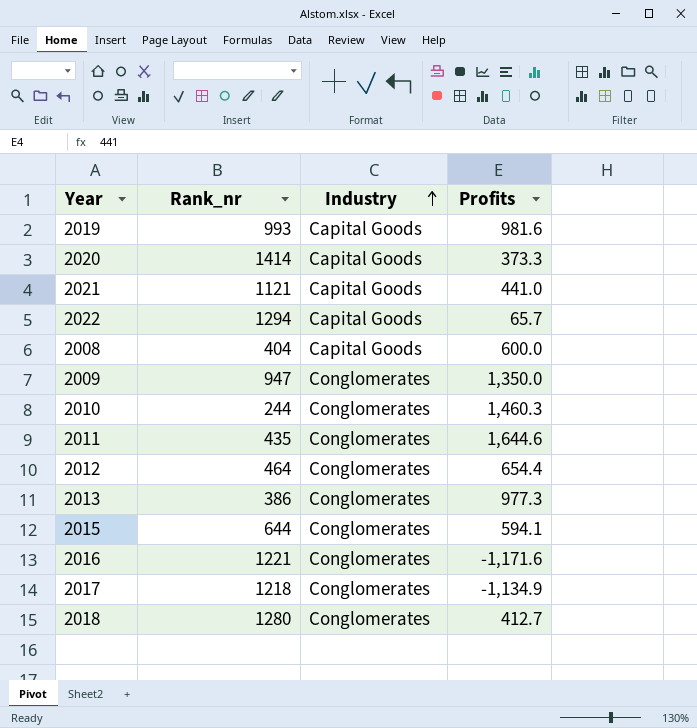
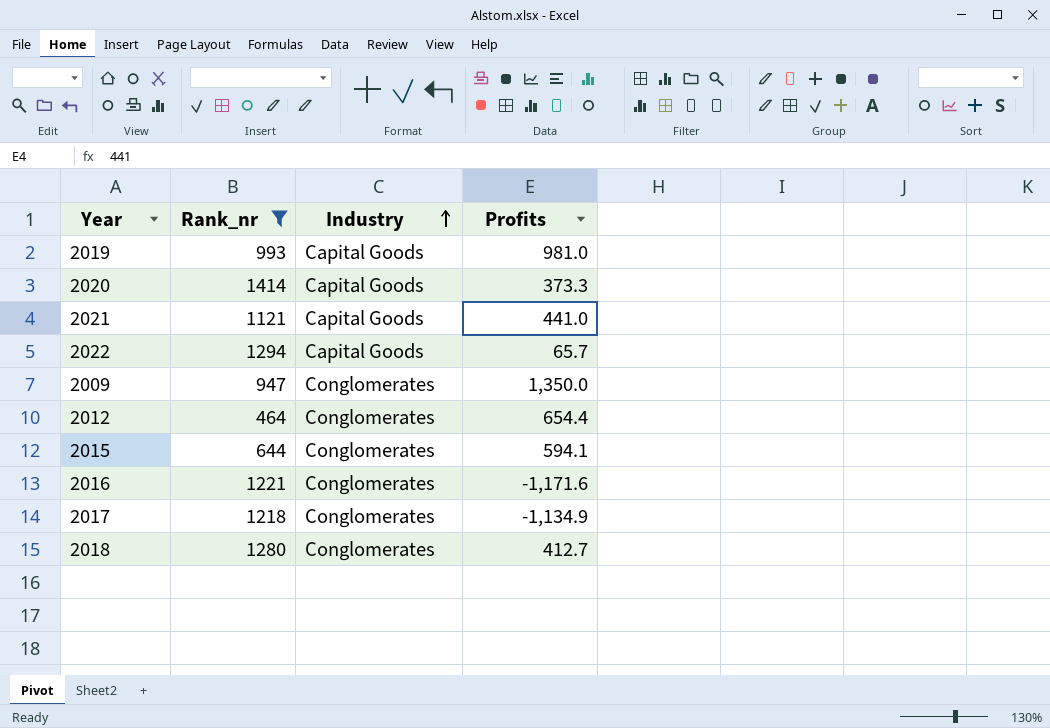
filter: none -> Rank_nr >= 464
2019 | Profits: 981.6 -> 981.0

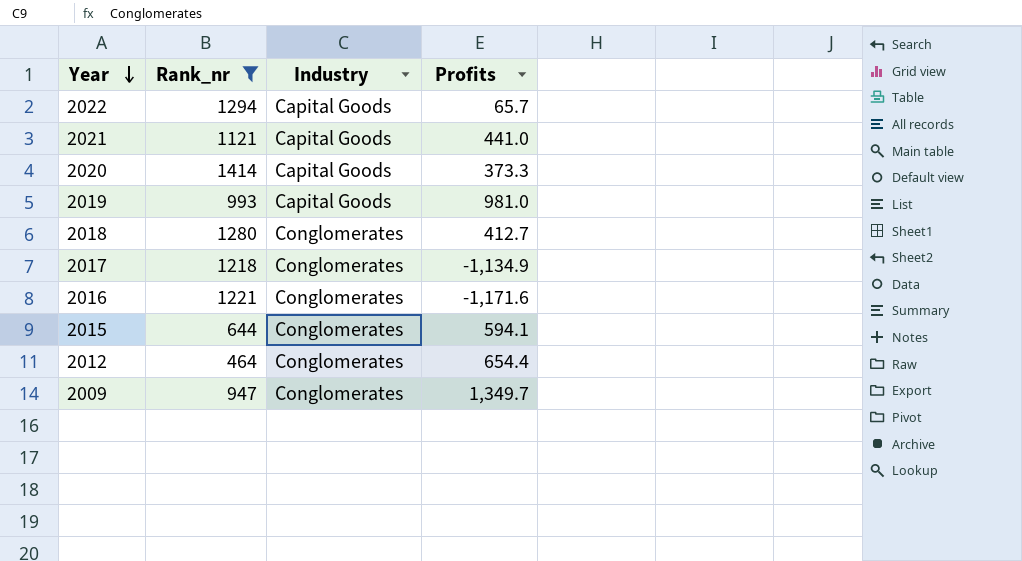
row order: Industry ascending -> Year descending
2009 | Profits: 1,350.0 -> 1,349.7

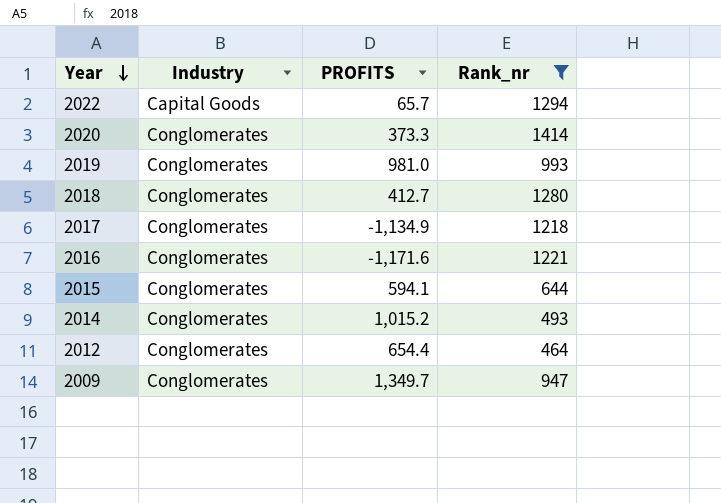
column name: Profits -> PROFITS
column Rank_nr | position: 2 -> 4
row 2021: 1121 | Capital Goods | 441.0 -> none
2020 | Industry: Capital Goods -> Conglomerates
2019 | Industry: Capital Goods -> Conglomerates
row 2014: none -> Conglomerates | 1,015.2 | 493

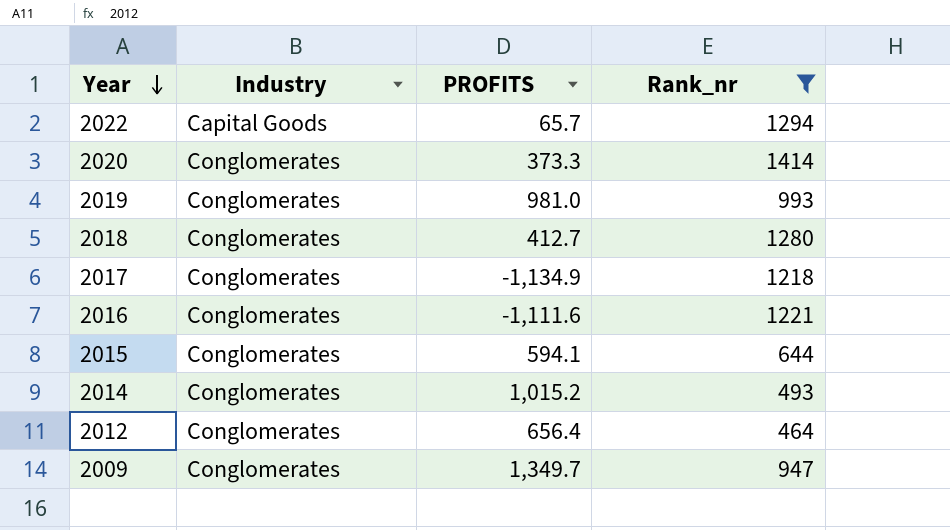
2016 | PROFITS: -1,171.6 -> -1,111.6
2012 | PROFITS: 654.4 -> 656.4

